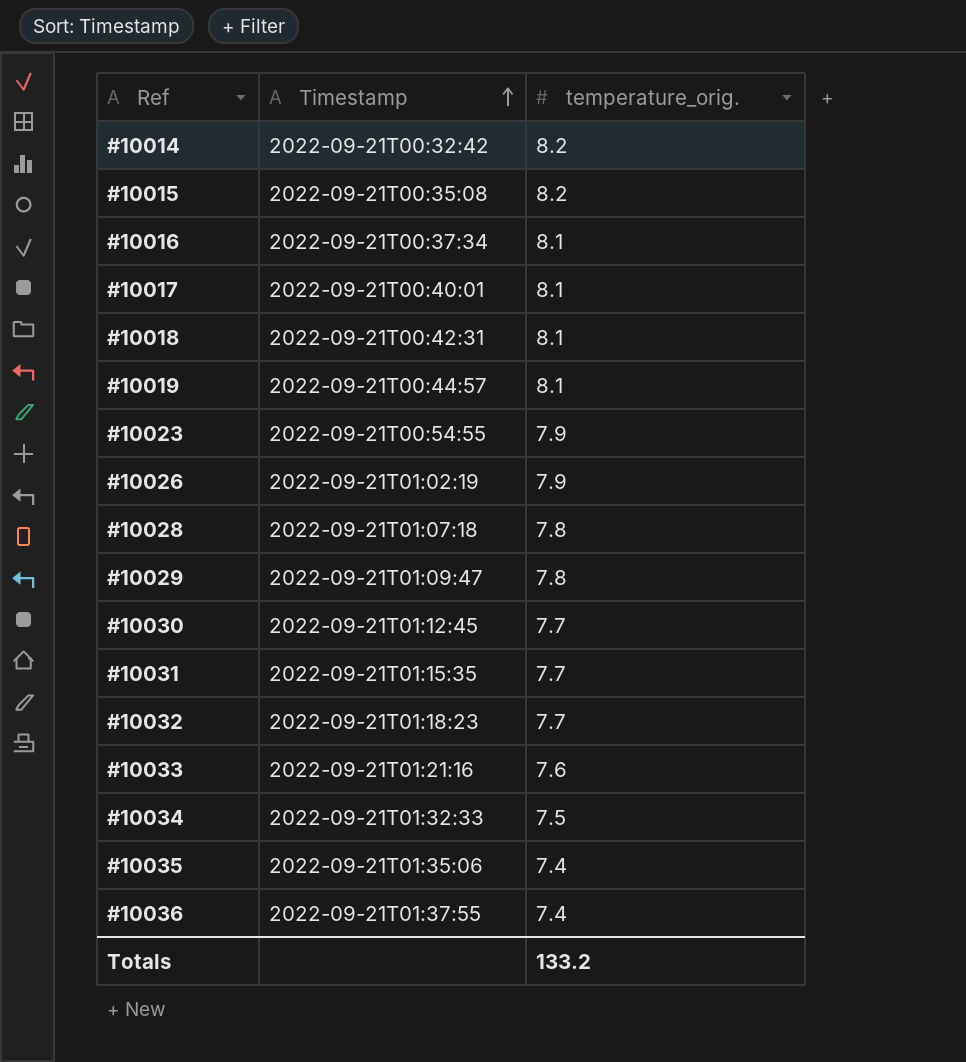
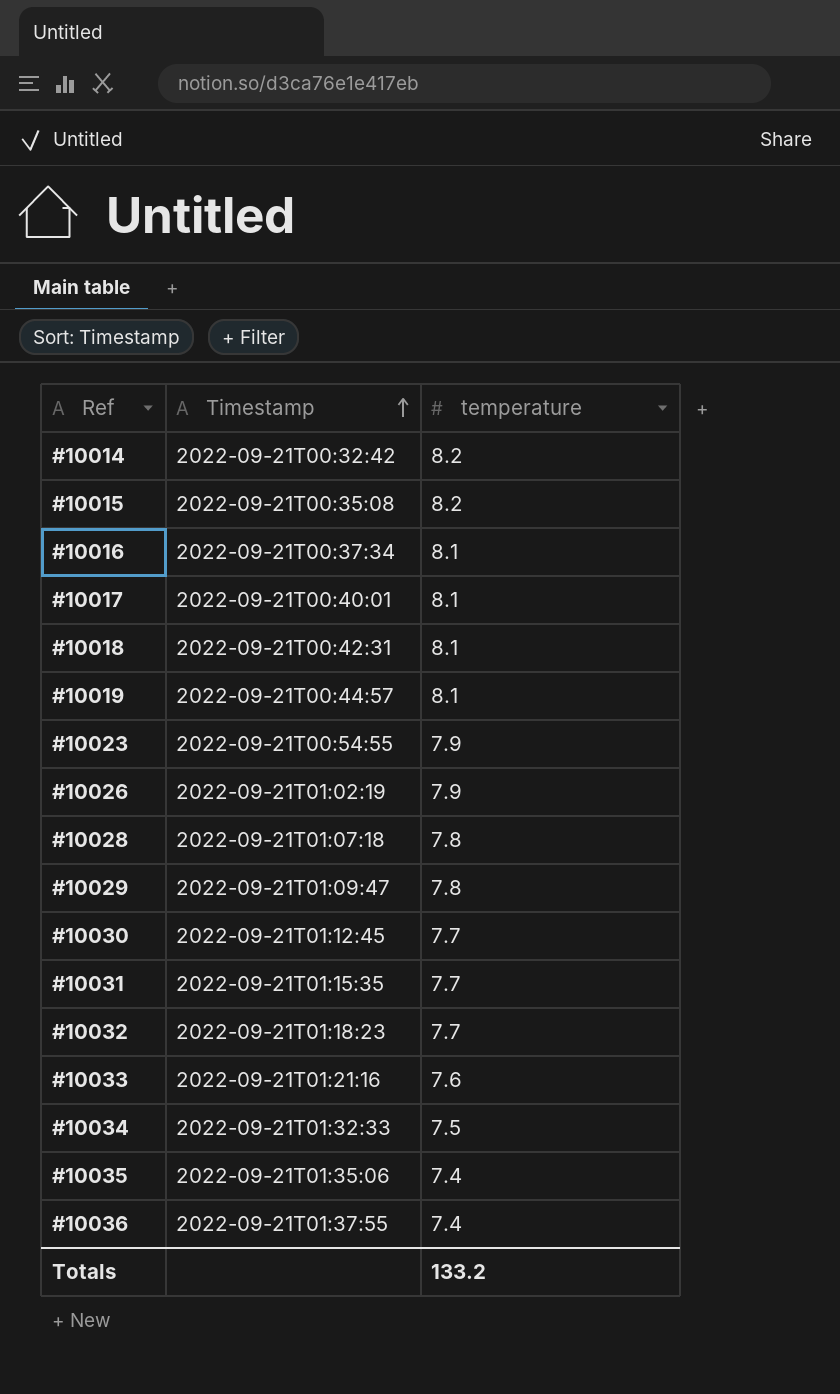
column name: temperature_orig. -> temperature

